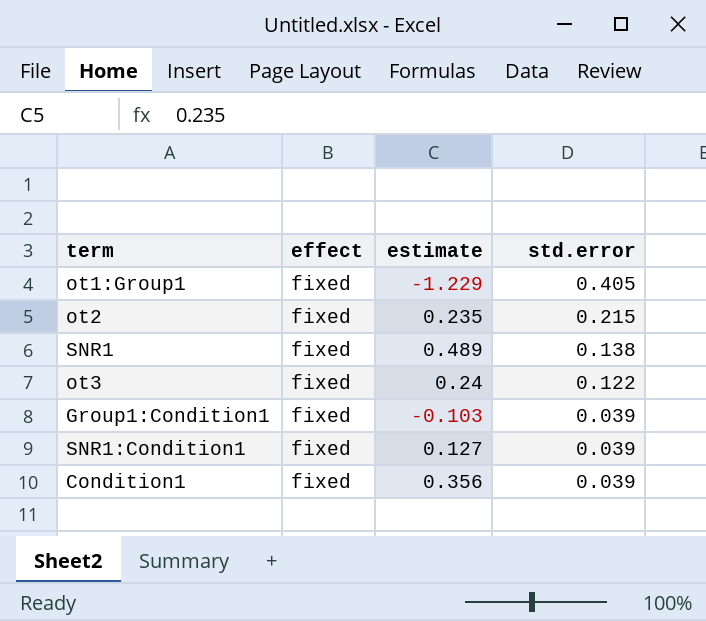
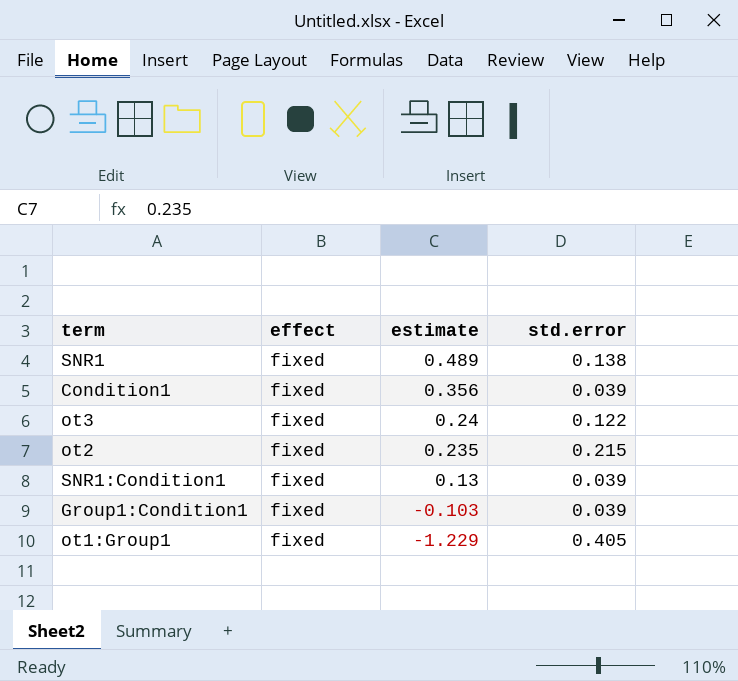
row order: std.error descending -> estimate descending
SNR1:Condition1 | estimate: 0.127 -> 0.13

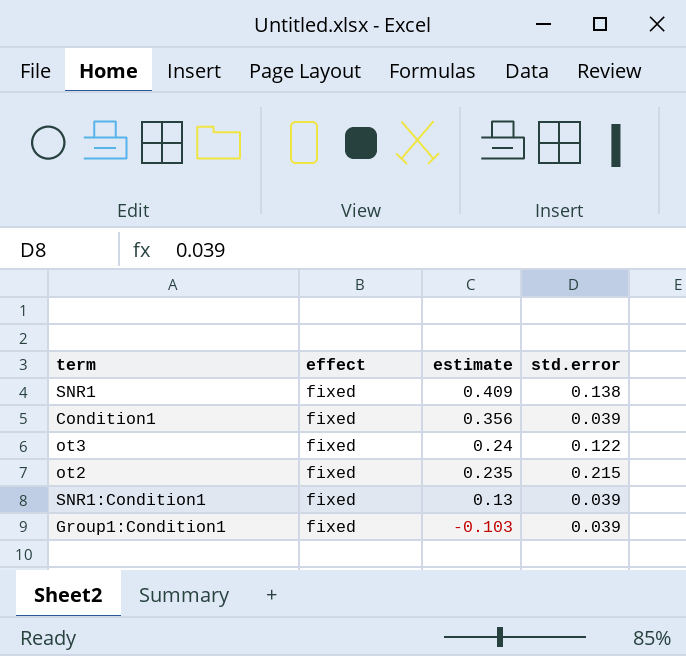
row ot1:Group1: fixed | -1.229 | 0.405 -> none
SNR1 | estimate: 0.489 -> 0.409

